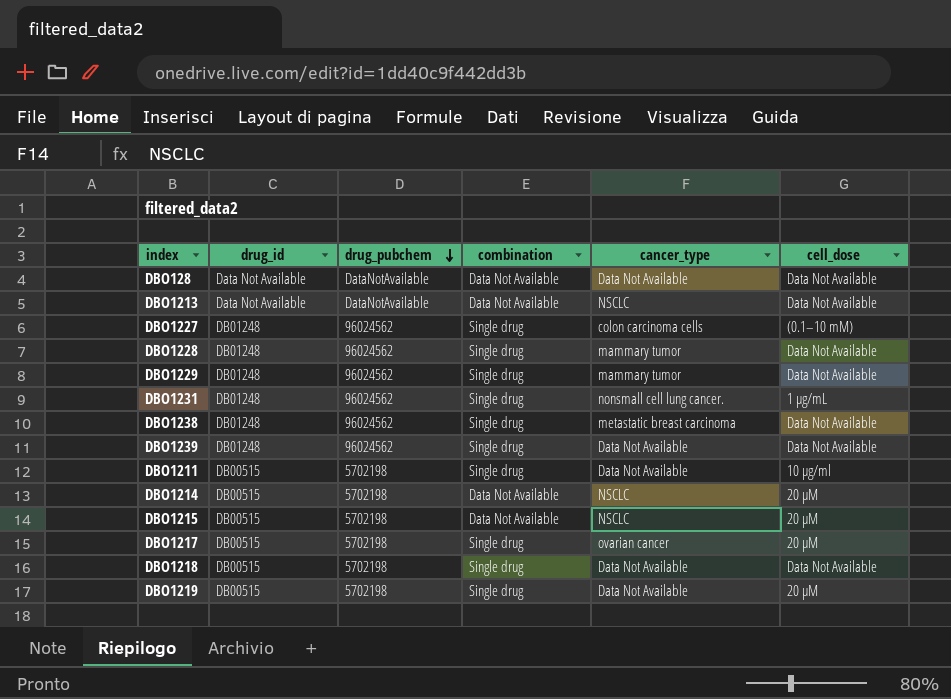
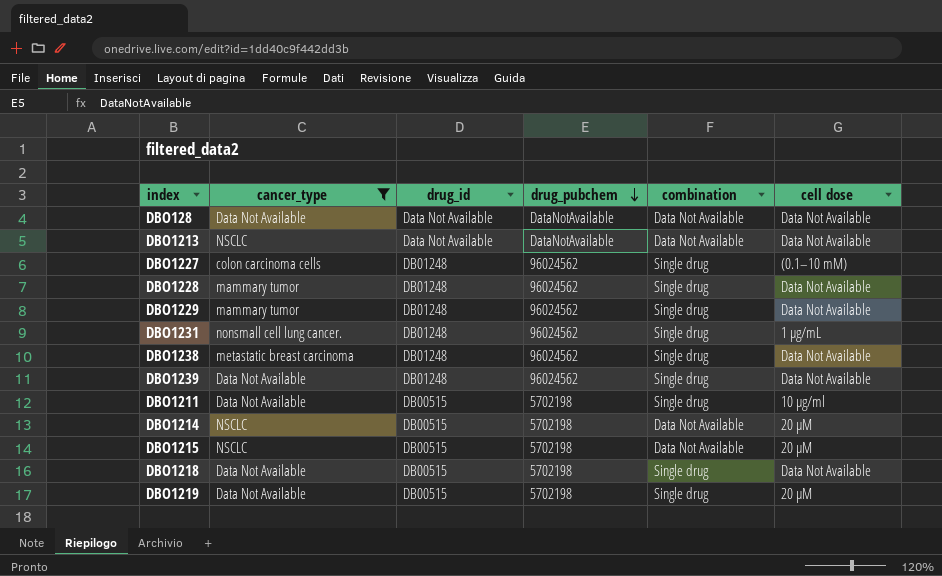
filter: none -> cancer_type != ovarian cancer
column cancer_type | position: 5 -> 2
column name: cell_dose -> cell dose

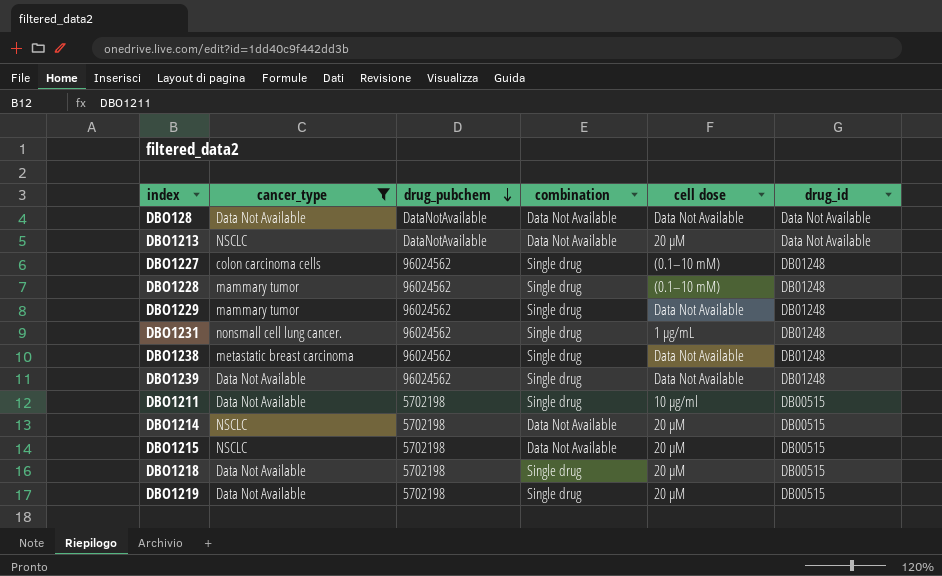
column drug_id | position: 3 -> 6
DBO1213 | cell dose: Data Not Available -> 20 μM
DBO1228 | cell dose: Data Not Available -> (0.1–10 mM)
DBO1218 | cell dose: Data Not Available -> 20 μM

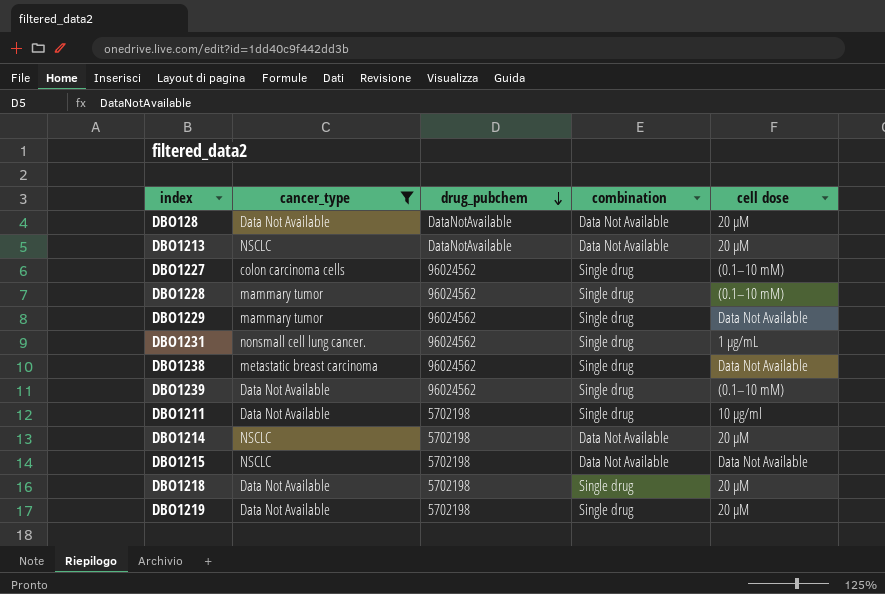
column drug_id | position: 6 -> none
DBO128 | cell dose: Data Not Available -> 20 μM
DBO1239 | cell dose: Data Not Available -> (0.1–10 mM)
DBO1215 | cell dose: 20 μM -> Data Not Available

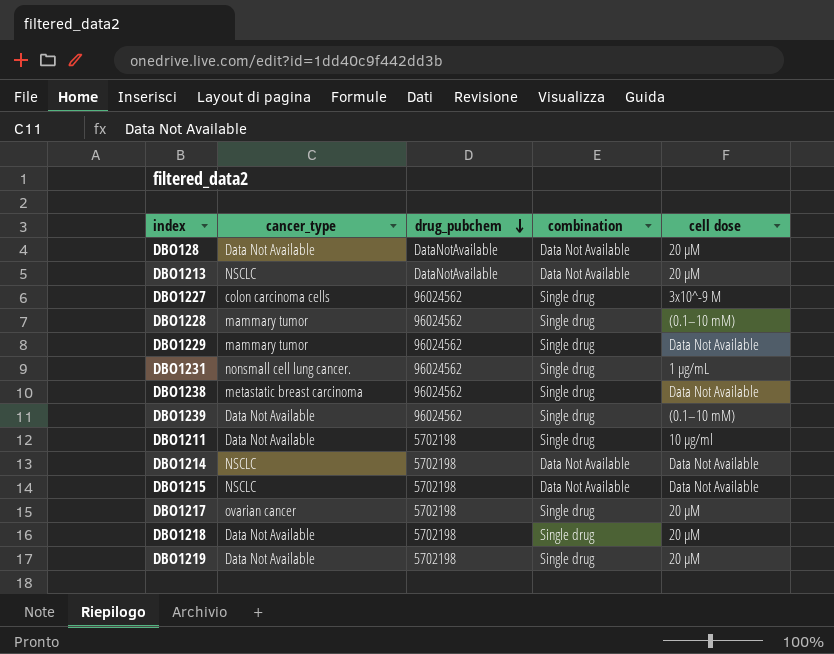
filter: cancer_type != ovarian cancer -> none
DBO1227 | cell dose: (0.1–10 mM) -> 3x10^-9 M
DBO1214 | cell dose: 20 μM -> Data Not Available

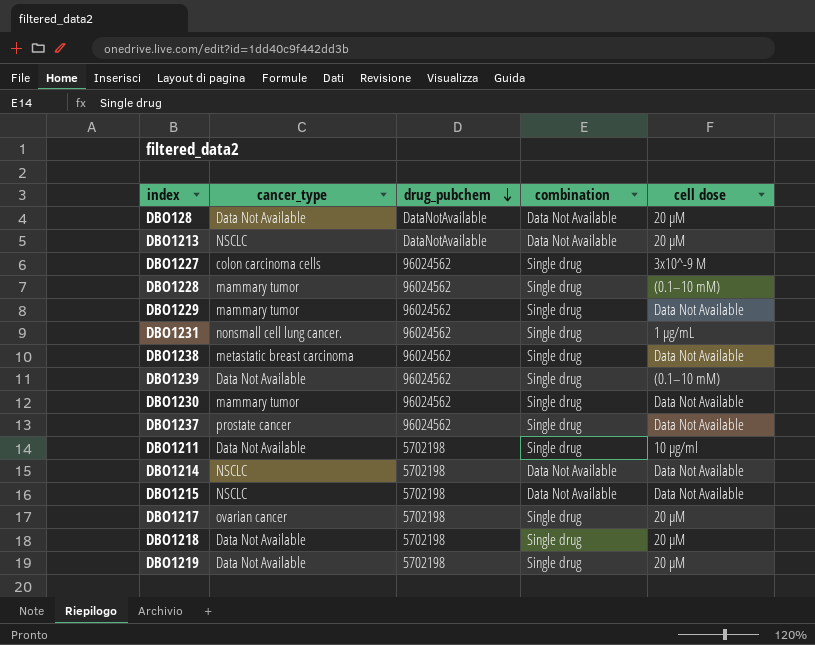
row DBO1230: none -> mammary tumor | 96024562 | Single drug | Data Not Available
row DBO1237: none -> prostate cancer | 96024562 | Single drug | Data Not Available

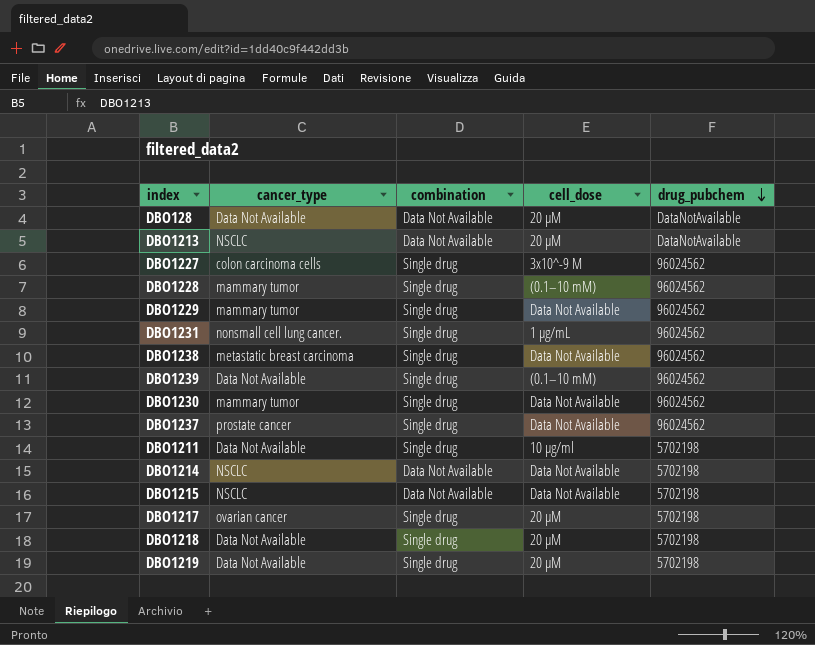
column name: cell dose -> cell_dose
column drug_pubchem | position: 3 -> 5

